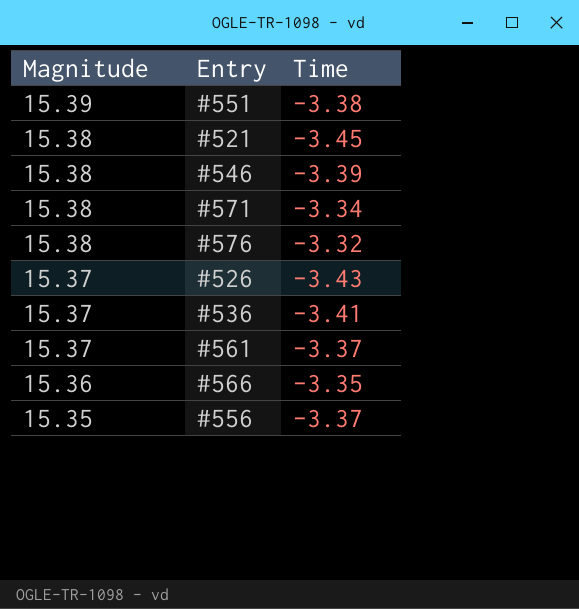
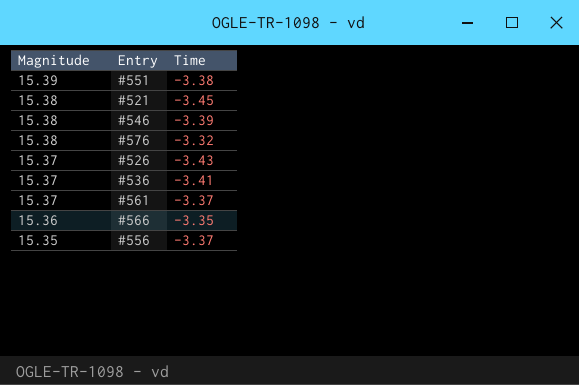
row #571: 15.38 | -3.34 -> none

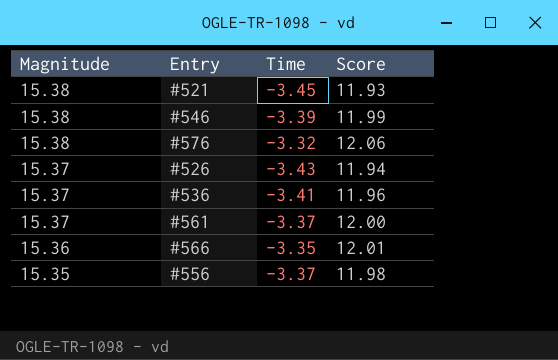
column Score | formula: none -> [Magnitude] + [Time]
row #551: 15.39 | -3.38 -> none

